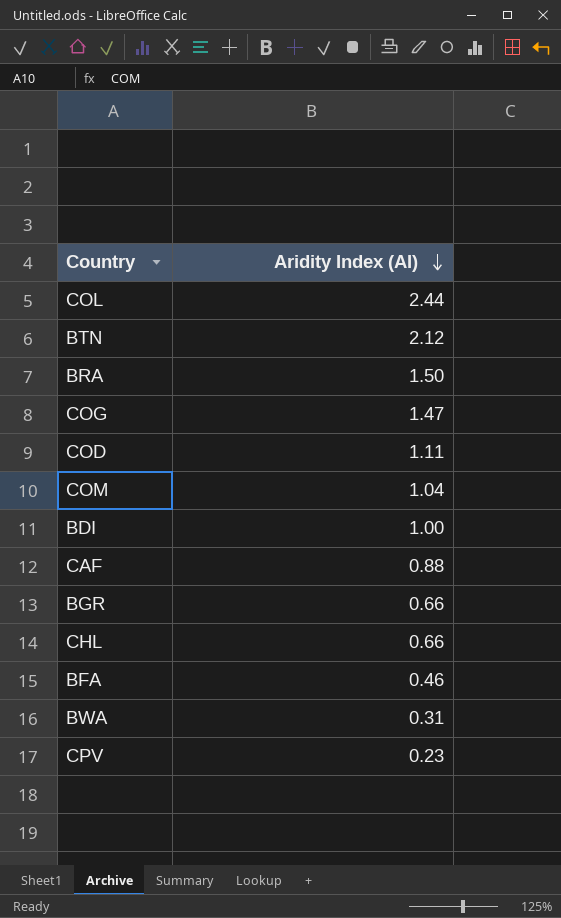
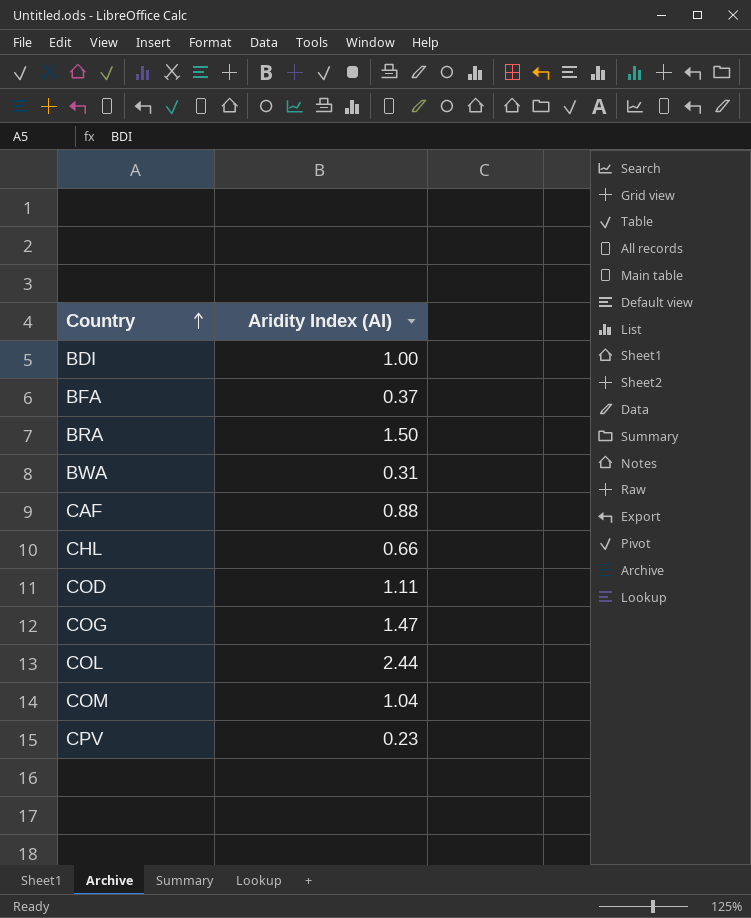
row order: Aridity Index (AI) descending -> Country ascending
row BTN: 2.12 -> none
row BGR: 0.66 -> none
BFA | Aridity Index (AI): 0.46 -> 0.37

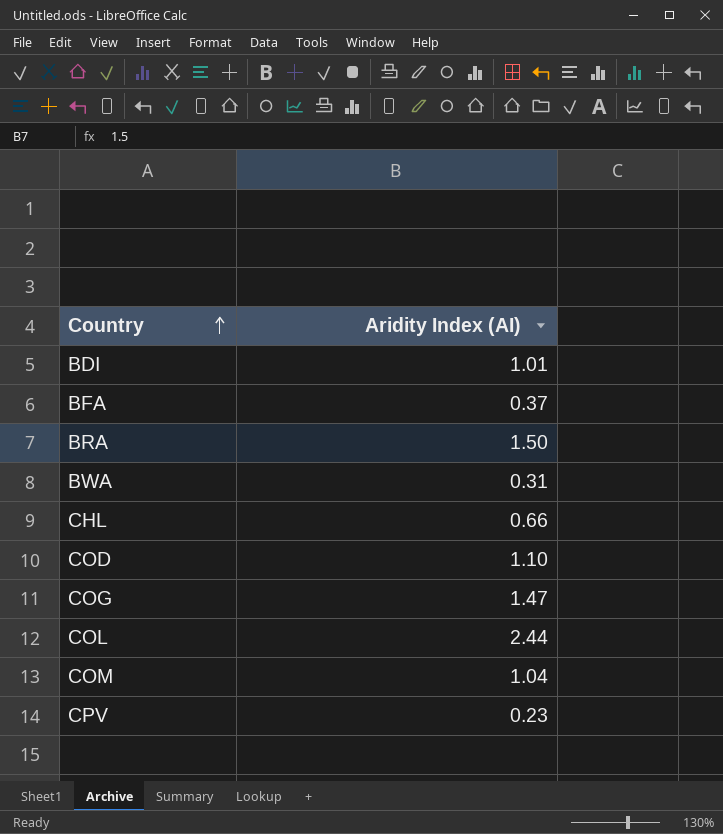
row CAF: 0.88 -> none
BDI | Aridity Index (AI): 1.00 -> 1.01
COD | Aridity Index (AI): 1.11 -> 1.10

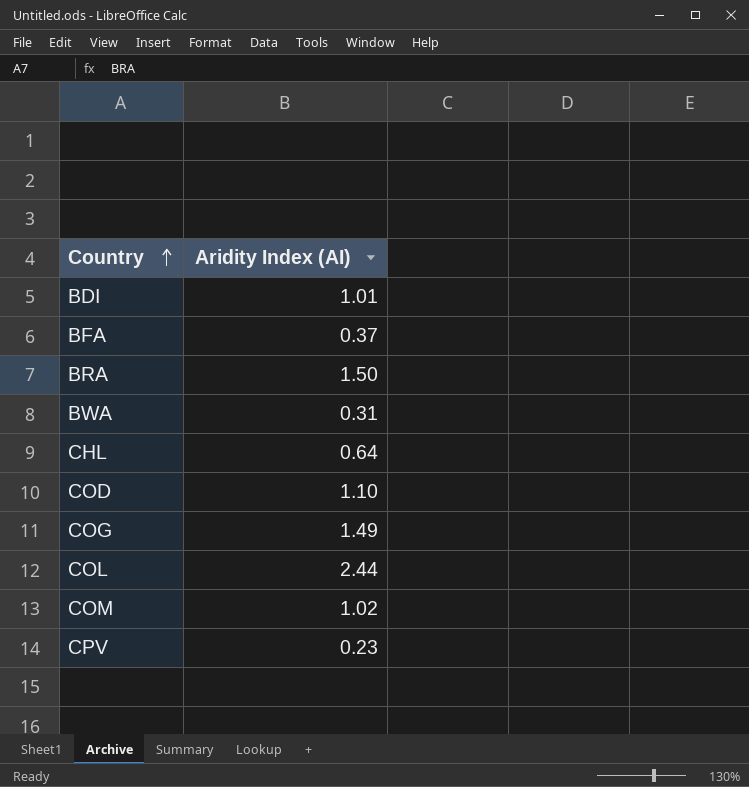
CHL | Aridity Index (AI): 0.66 -> 0.64
COG | Aridity Index (AI): 1.47 -> 1.49
COM | Aridity Index (AI): 1.04 -> 1.02

